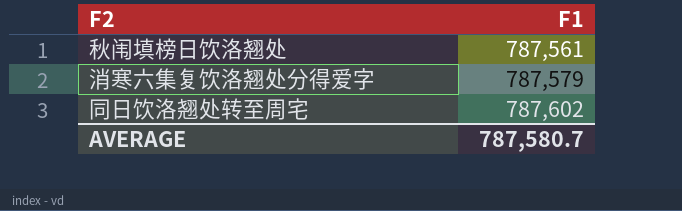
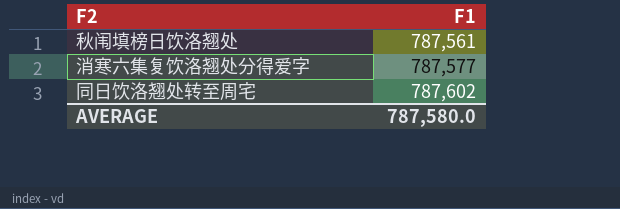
消寒六集复饮洛翘处分得爱字 | F1: 787,579 -> 787,577
AVERAGE | F1: 787,580.7 -> 787,580.0

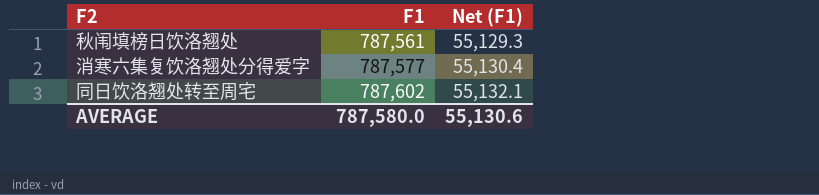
column Net (F1) | formula: none -> [F1] * 0.07

